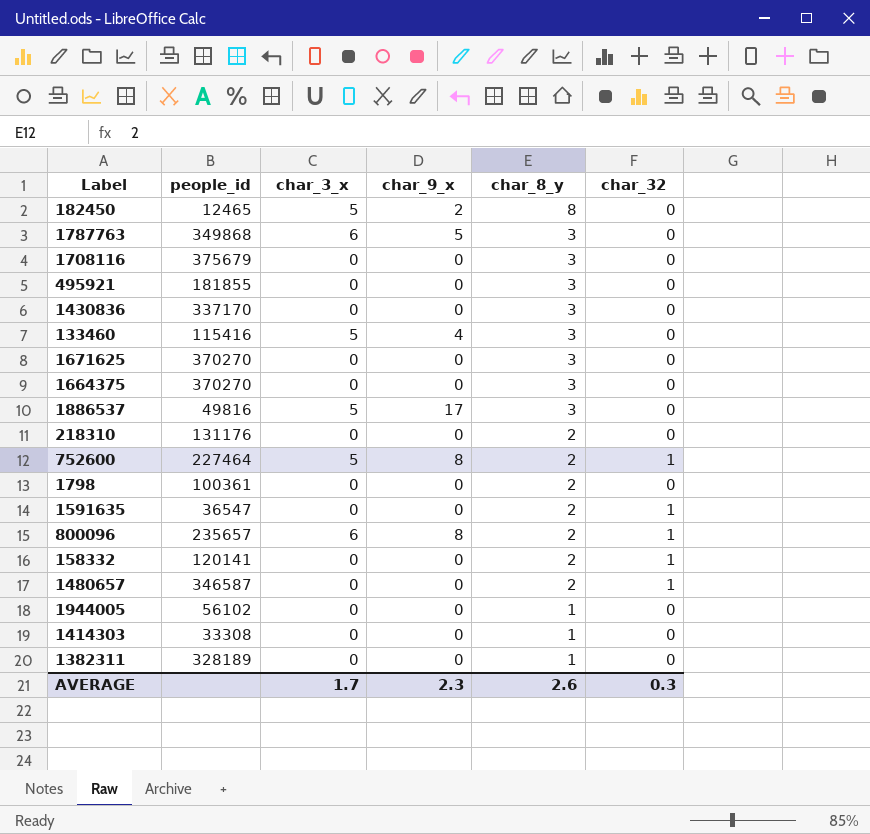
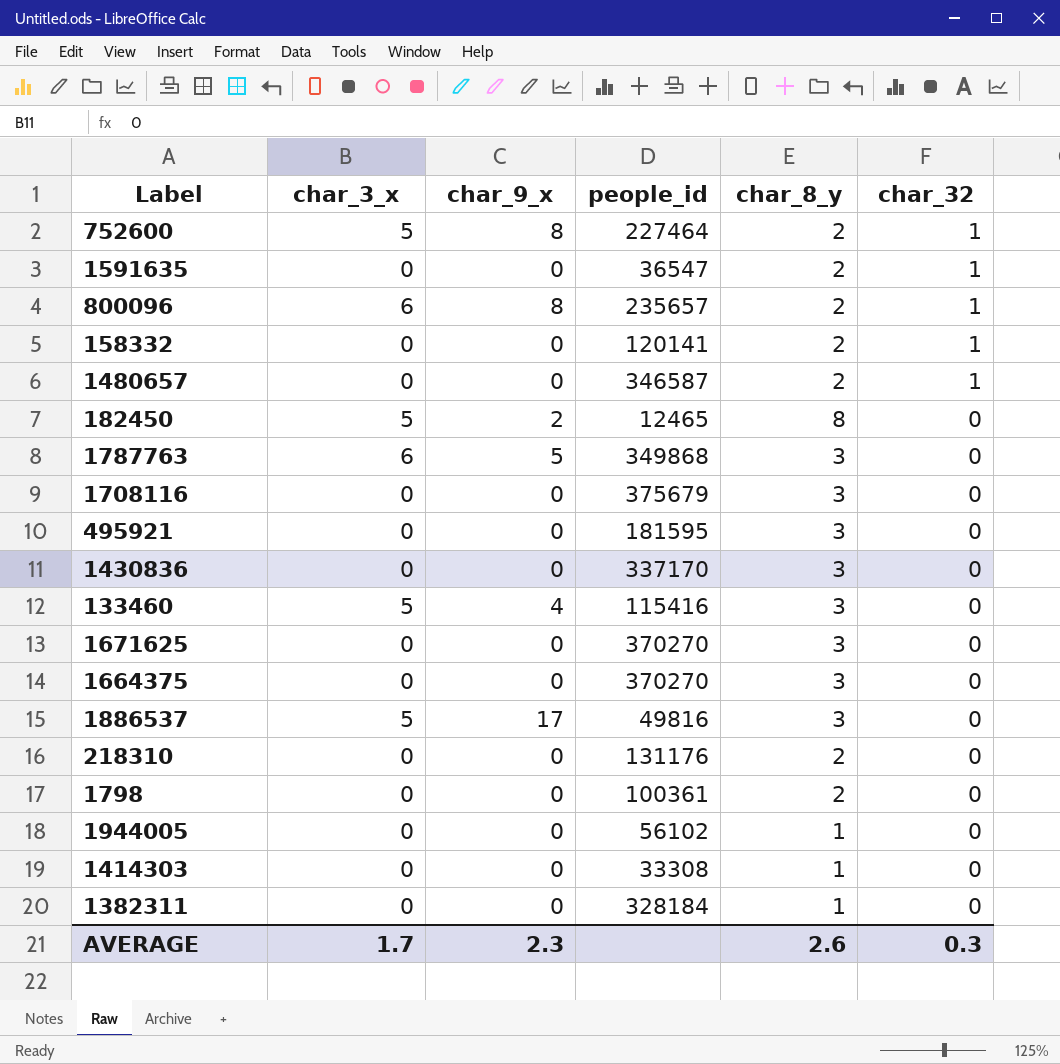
row order: char_8_y descending -> char_32 descending
column people_id | position: 2 -> 4
495921 | people_id: 181855 -> 181595
1382311 | people_id: 328189 -> 328184

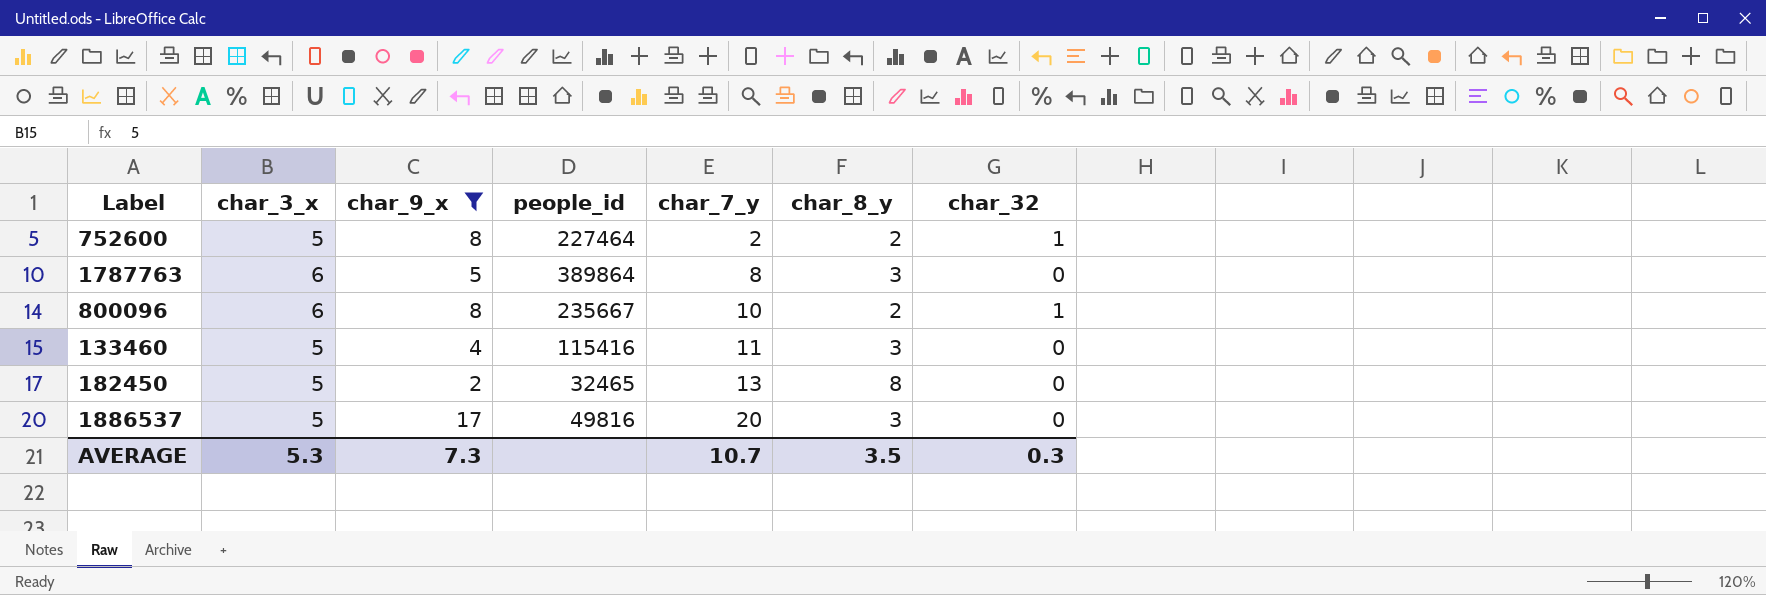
filter: none -> char_9_x != 0
row order: char_32 descending -> char_7_y ascending
column char_7_y | position: none -> 5
1787763 | people_id: 349868 -> 389864
800096 | people_id: 235657 -> 235667
182450 | people_id: 12465 -> 32465
AVERAGE | char_3_x: 1.7 -> 5.3
AVERAGE | char_9_x: 2.3 -> 7.3
AVERAGE | char_8_y: 2.6 -> 3.5

